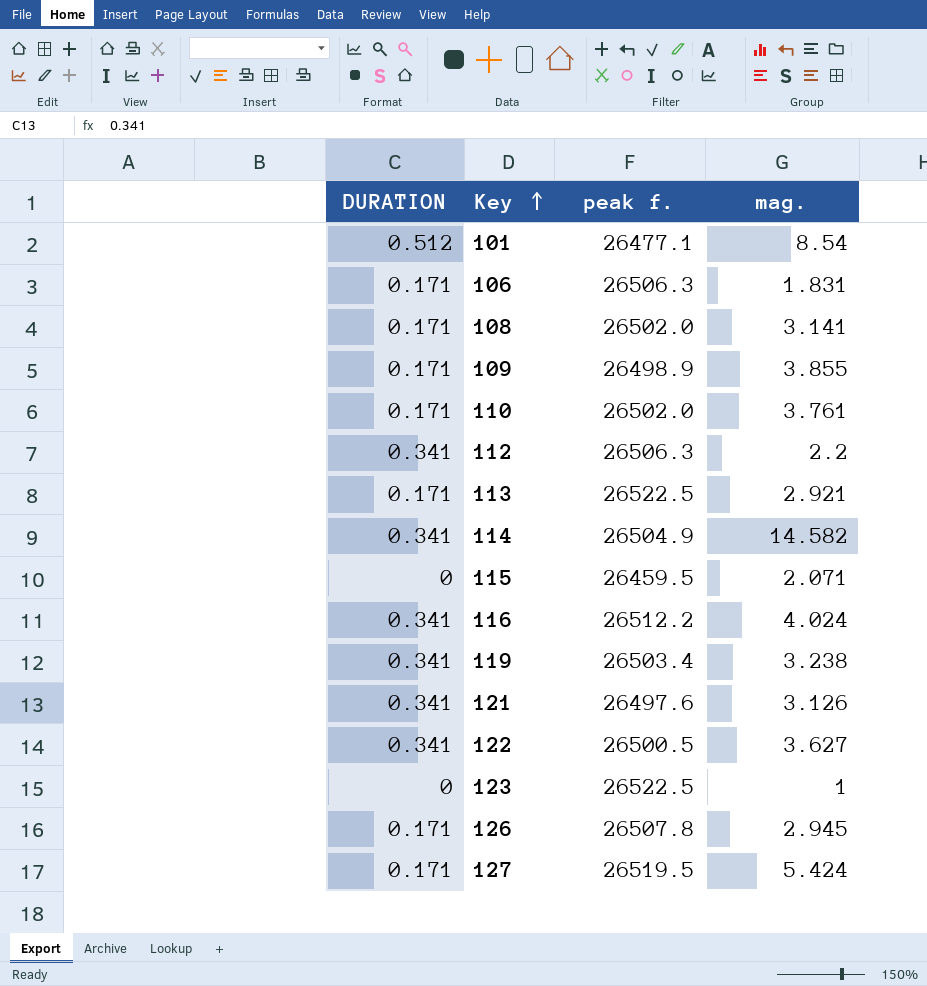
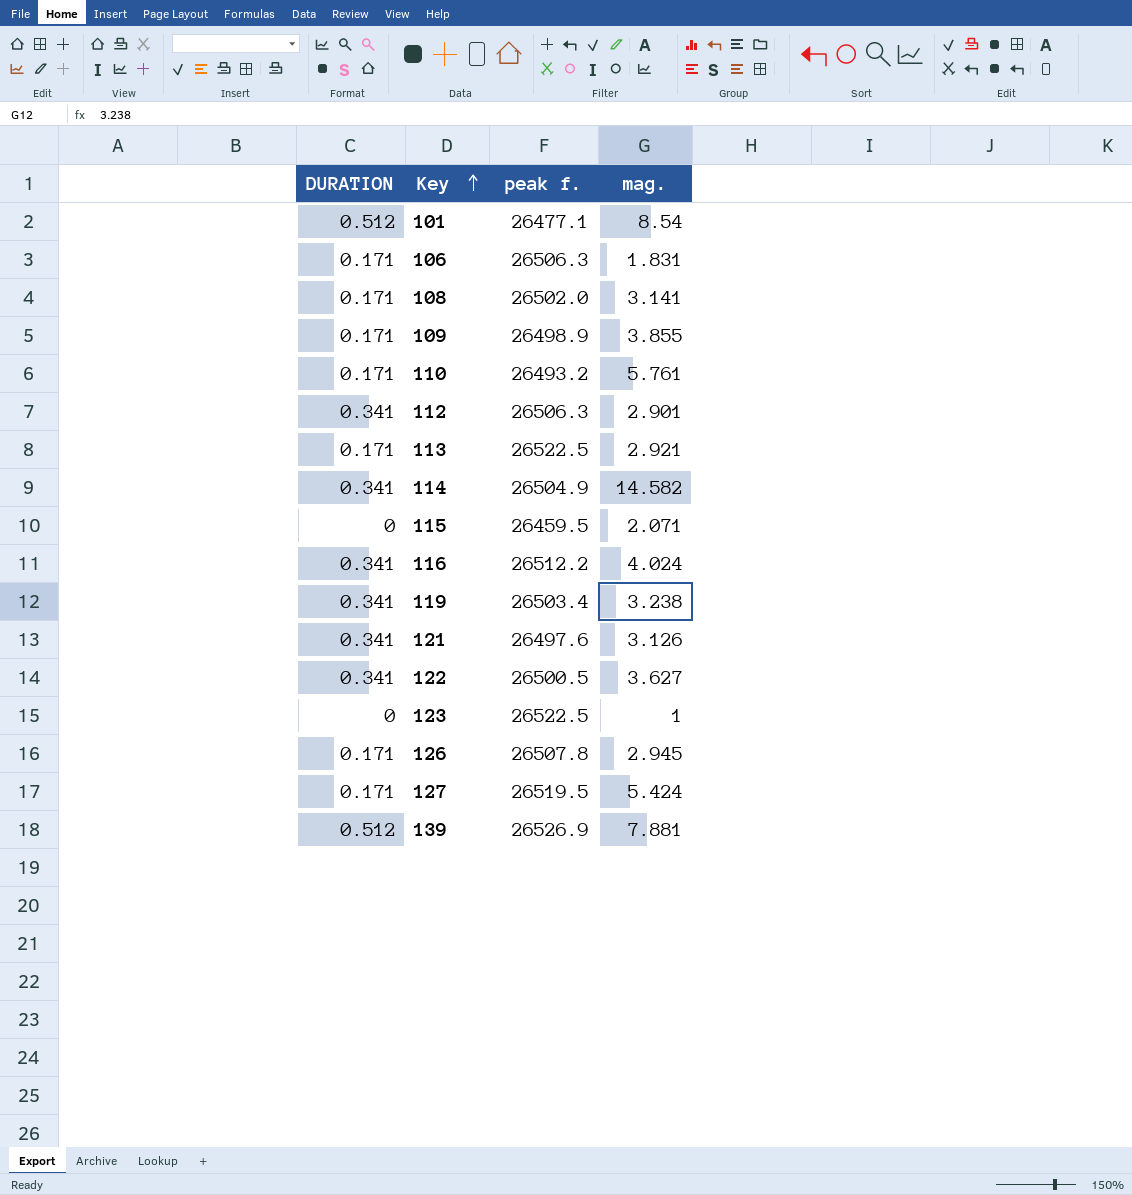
110 | peak f.: 26502.0 -> 26493.2
110 | mag.: 3.761 -> 5.761
112 | mag.: 2.2 -> 2.901
row 139: none -> 0.512 | 26526.9 | 7.881

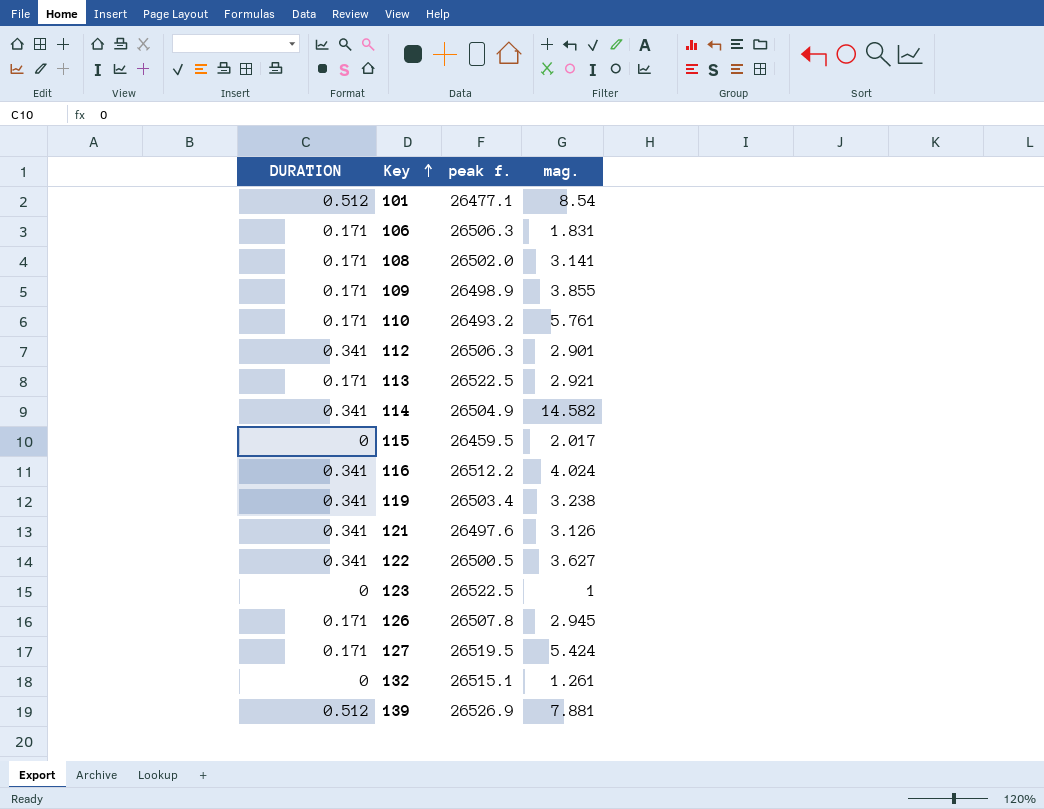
115 | mag.: 2.071 -> 2.017
row 132: none -> 0 | 26515.1 | 1.261

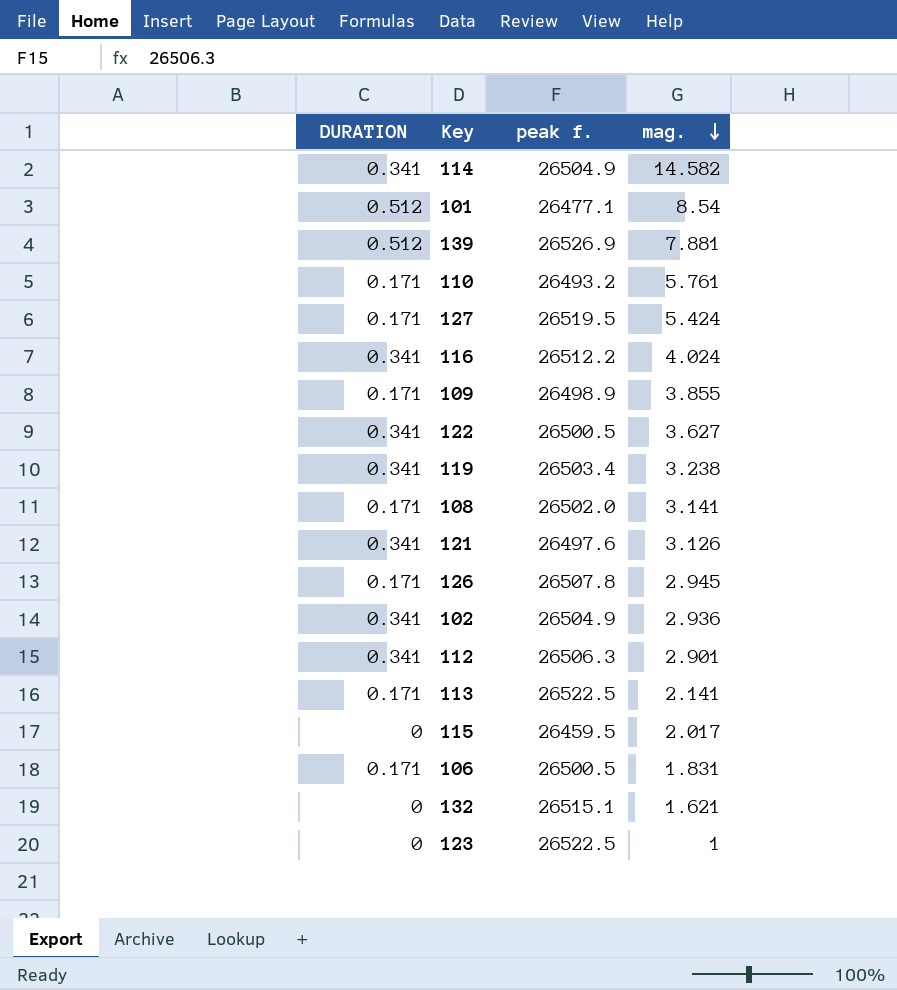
row order: Key ascending -> mag. descending
row 102: none -> 0.341 | 26504.9 | 2.936
113 | mag.: 2.921 -> 2.141
106 | peak f.: 26506.3 -> 26500.5
132 | mag.: 1.261 -> 1.621

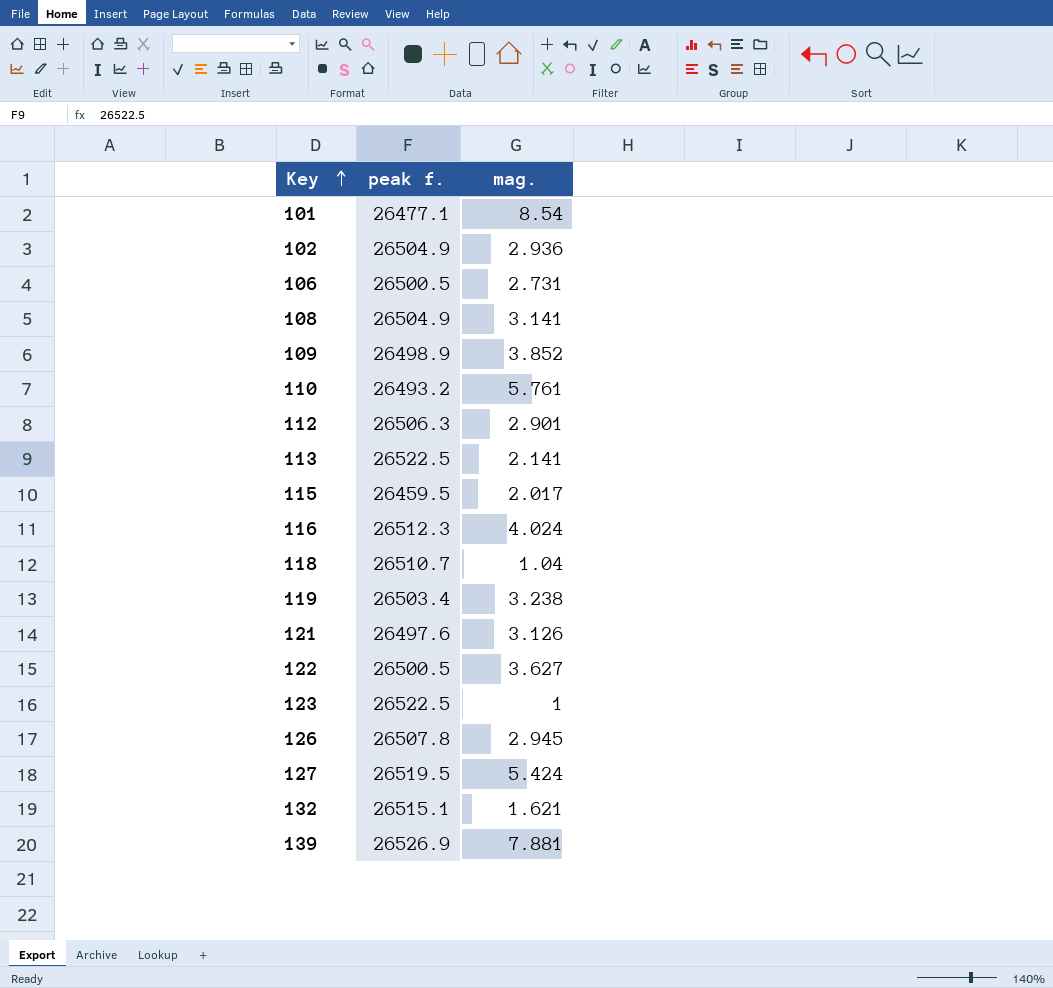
row order: mag. descending -> Key ascending
column DURATION | position: 1 -> none
row 114: 0.341 | 26504.9 | 14.582 -> none
106 | mag.: 1.831 -> 2.731
108 | peak f.: 26502.0 -> 26504.9
109 | mag.: 3.855 -> 3.852
116 | peak f.: 26512.2 -> 26512.3
row 118: none -> 26510.7 | 1.04

